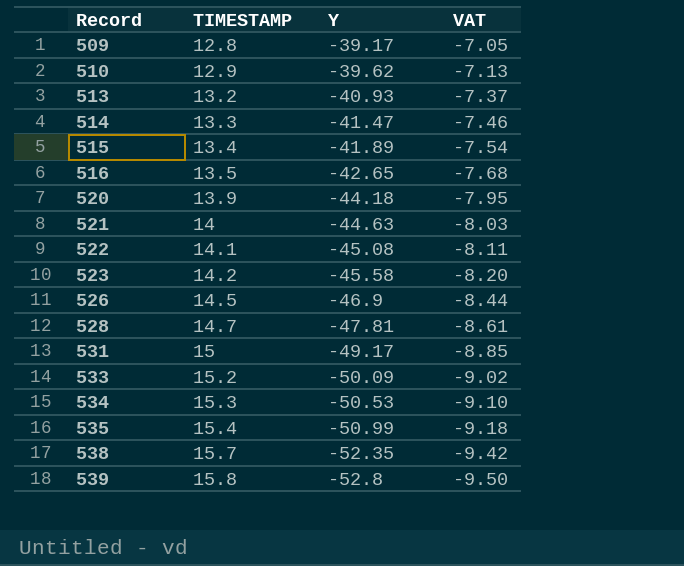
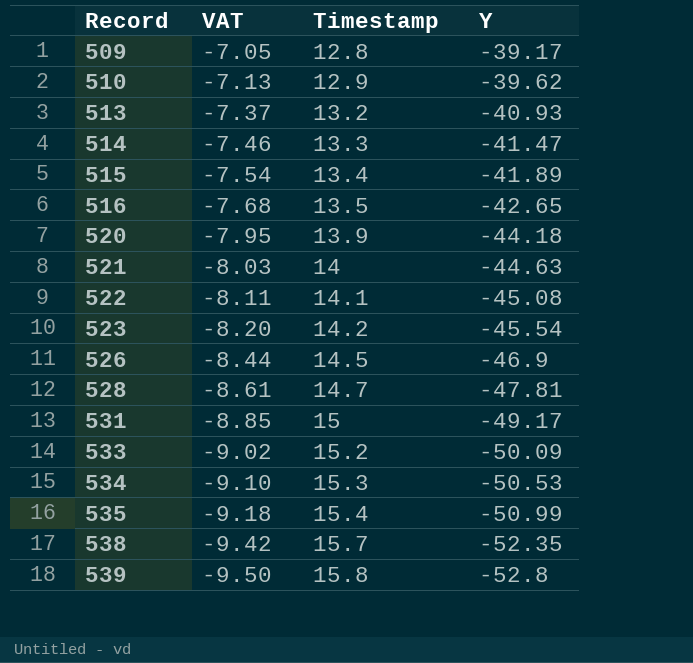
column VAT | position: 4 -> 2
column name: TIMESTAMP -> Timestamp
523 | Y: -45.58 -> -45.54

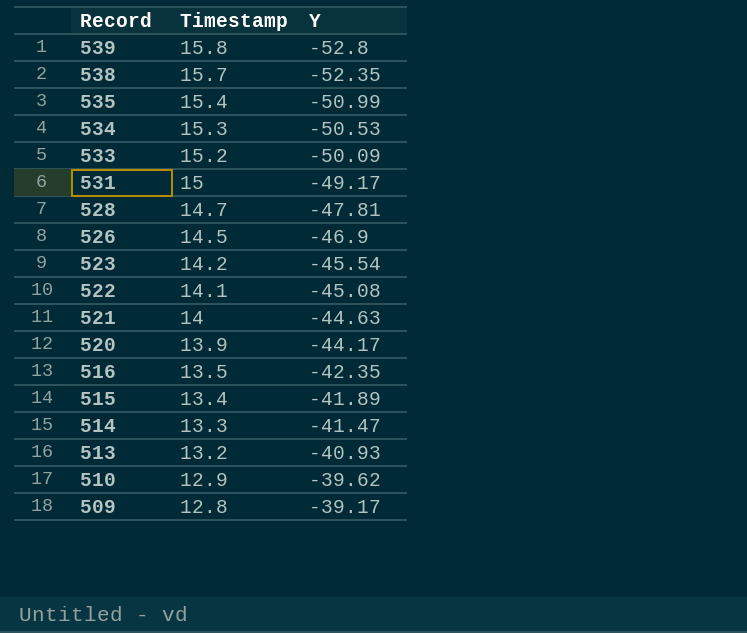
row order: Record ascending -> Record descending
column VAT | formula: [Y] * 0.18 -> none
520 | Y: -44.18 -> -44.17
516 | Y: -42.65 -> -42.35

